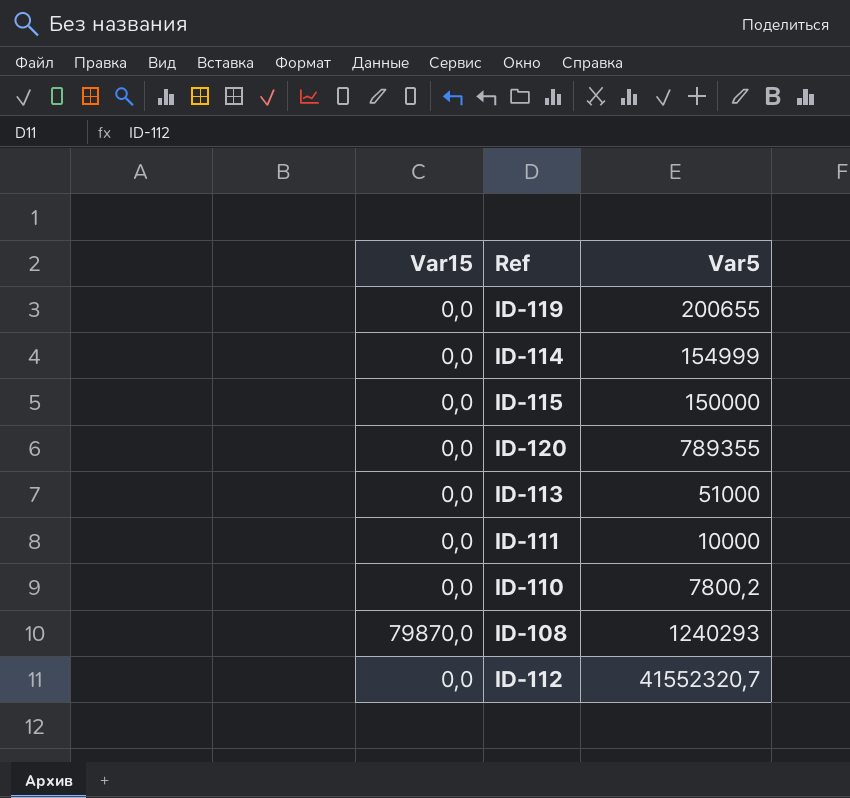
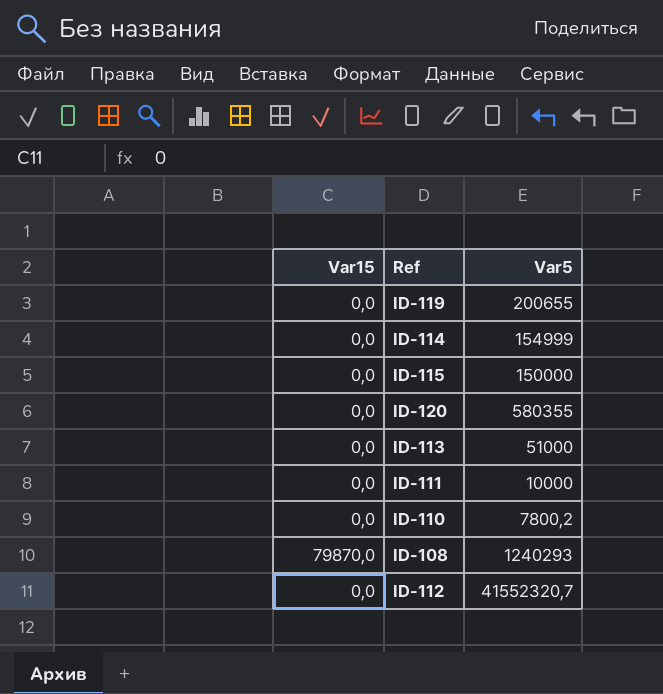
ID-120 | Var5: 789355 -> 580355

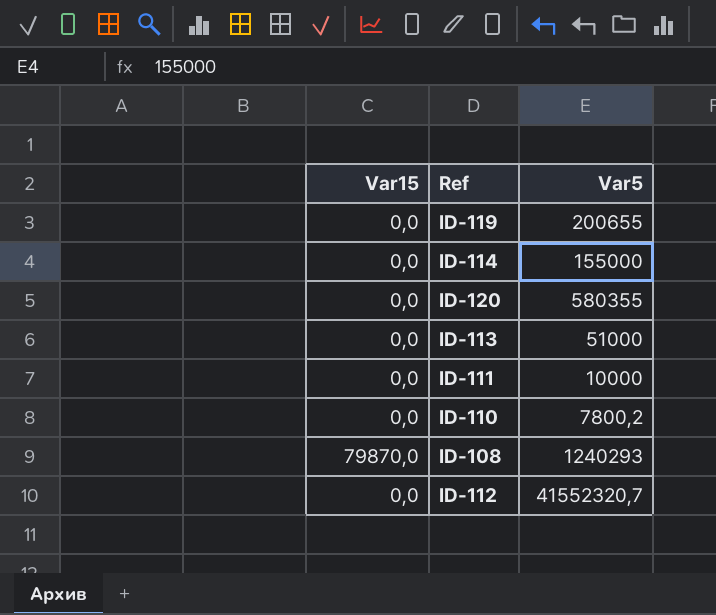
row ID-115: 0,0 | 150000 -> none
ID-114 | Var5: 154999 -> 155000

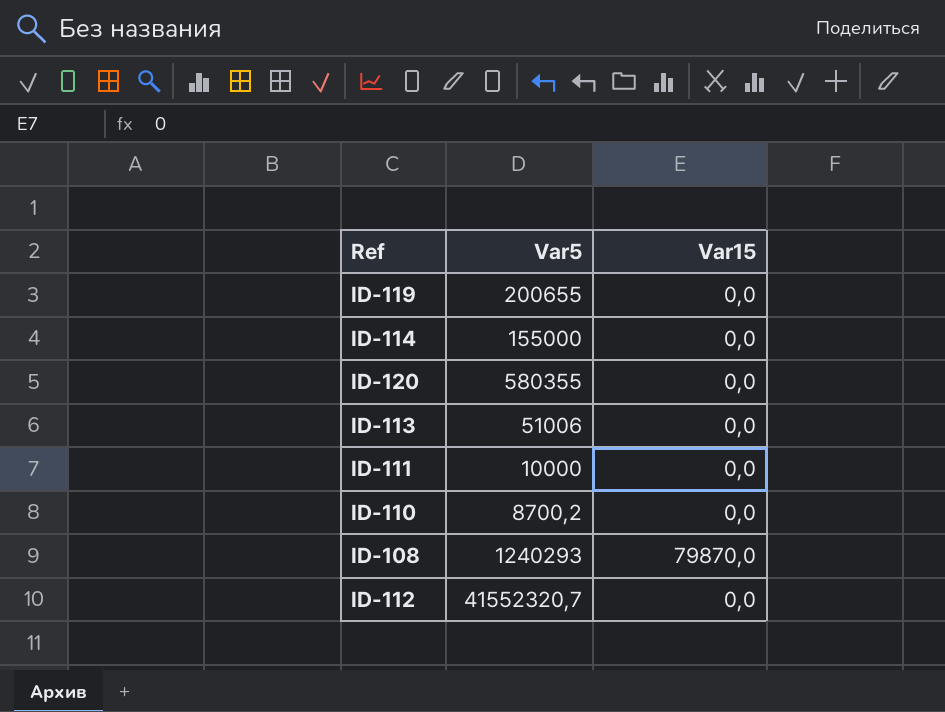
column Var15 | position: 1 -> 3
ID-113 | Var5: 51000 -> 51006
ID-110 | Var5: 7800,2 -> 8700,2

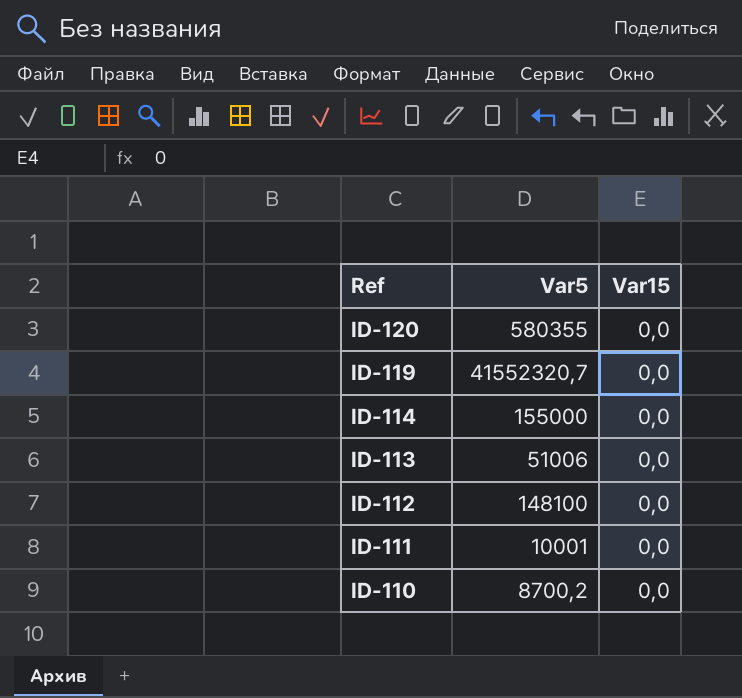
row order: none -> Ref descending
row ID-108: 1240293 | 79870,0 -> none
ID-119 | Var5: 200655 -> 41552320,7
ID-112 | Var5: 41552320,7 -> 148100
ID-111 | Var5: 10000 -> 10001

